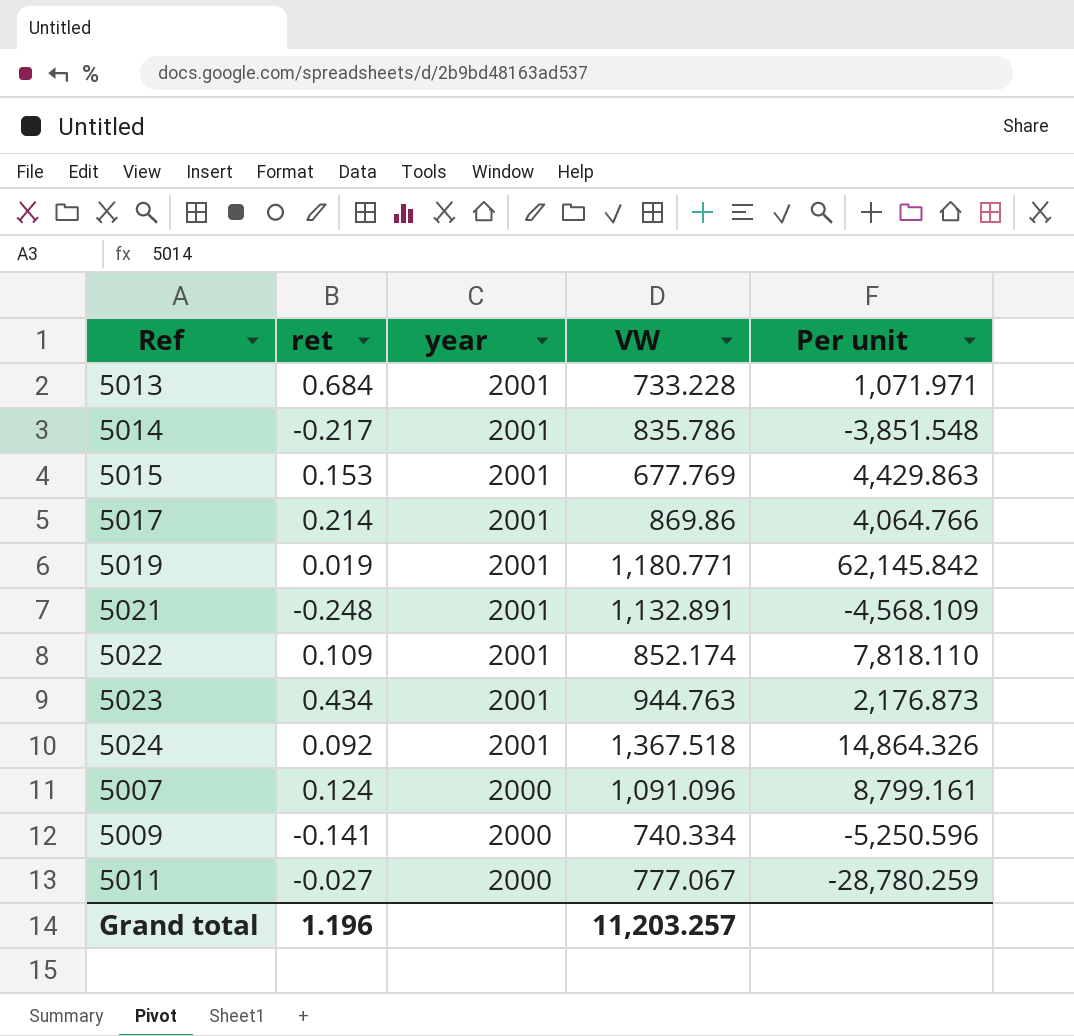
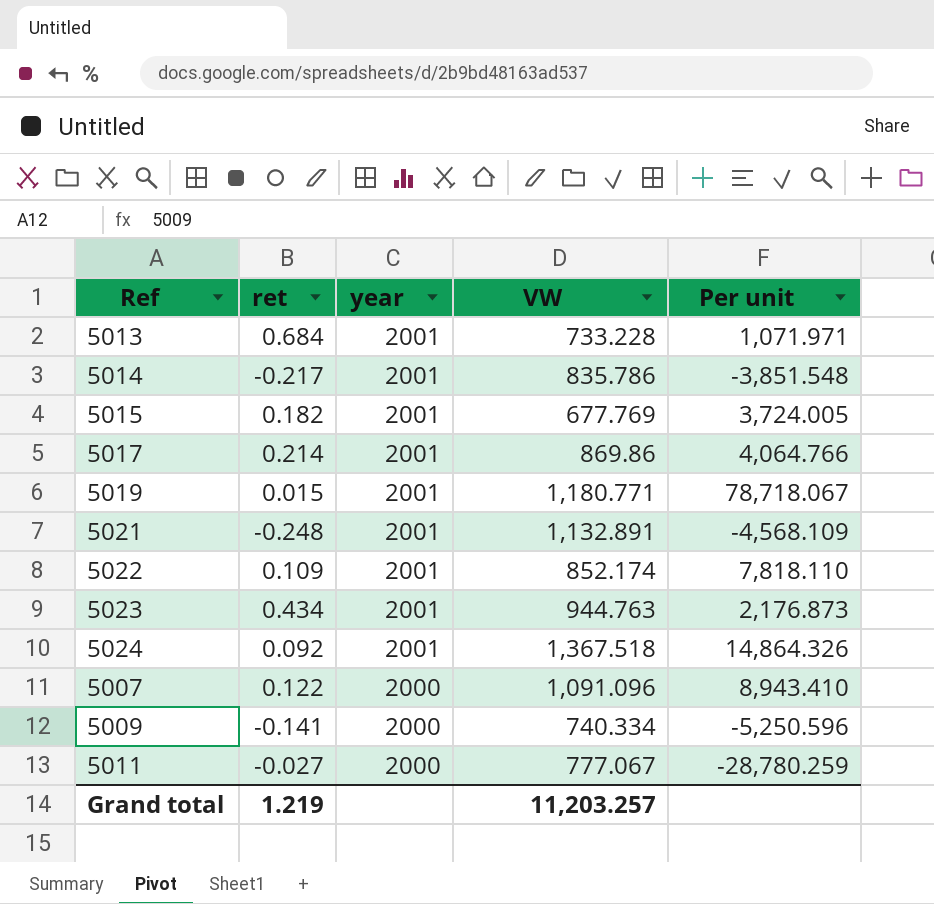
5015 | ret: 0.153 -> 0.182
5015 | Per unit: 4,429.863 -> 3,724.005
5019 | ret: 0.019 -> 0.015
5019 | Per unit: 62,145.842 -> 78,718.067
5007 | ret: 0.124 -> 0.122
5007 | Per unit: 8,799.161 -> 8,943.410
Grand total | ret: 1.196 -> 1.219

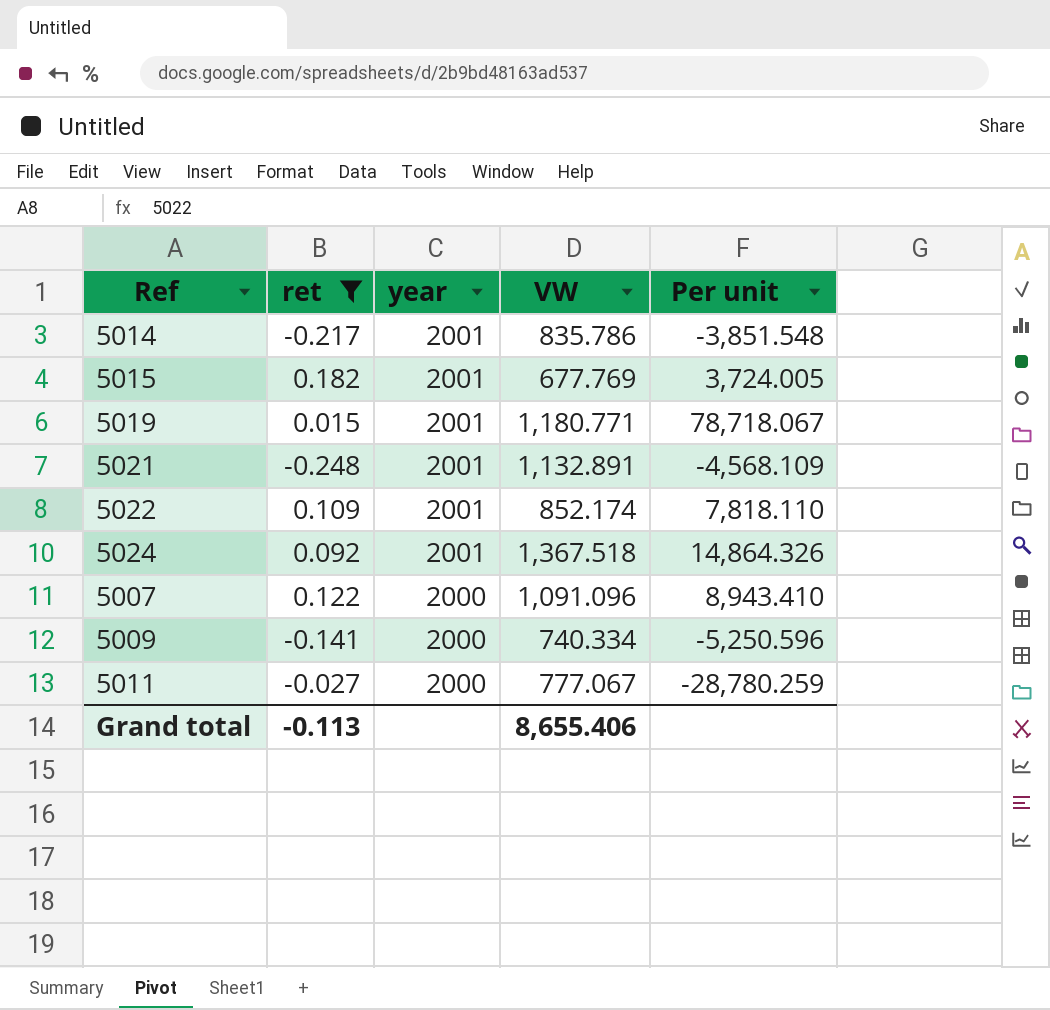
filter: none -> ret <= 0.182
Grand total | ret: 1.219 -> -0.113
Grand total | VW: 11,203.257 -> 8,655.406

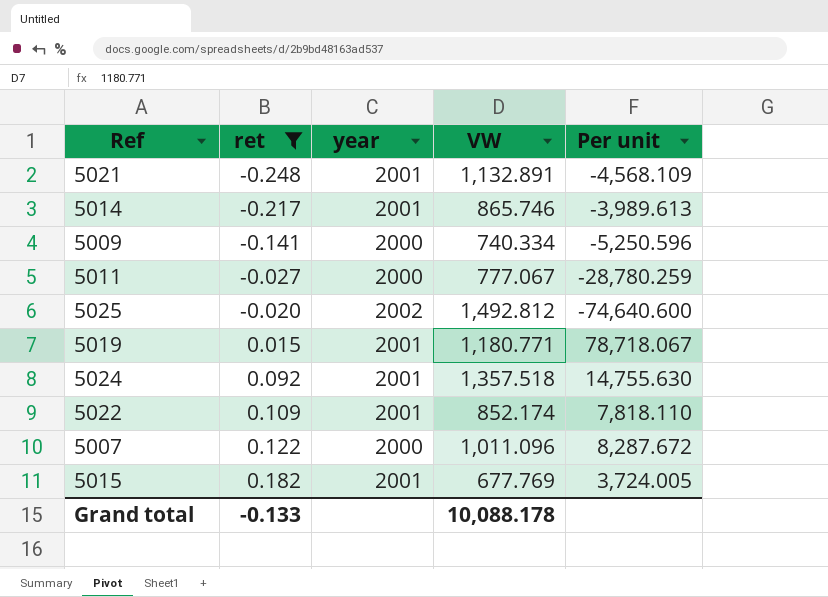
row order: year descending -> ret ascending
5014 | VW: 835.786 -> 865.746
5014 | Per unit: -3,851.548 -> -3,989.613
row 5025: none -> -0.020 | 2002 | 1,492.812 | -74,640.600
5024 | VW: 1,367.518 -> 1,357.518
5024 | Per unit: 14,864.326 -> 14,755.630
5007 | VW: 1,091.096 -> 1,011.096
5007 | Per unit: 8,943.410 -> 8,287.672
Grand total | ret: -0.113 -> -0.133
Grand total | VW: 8,655.406 -> 10,088.178

